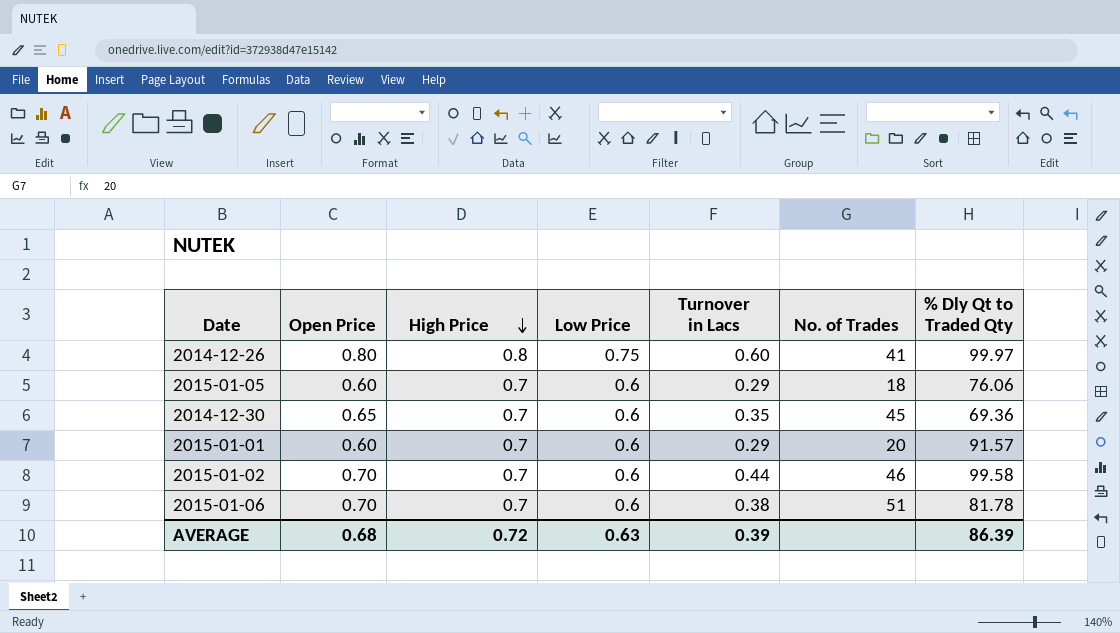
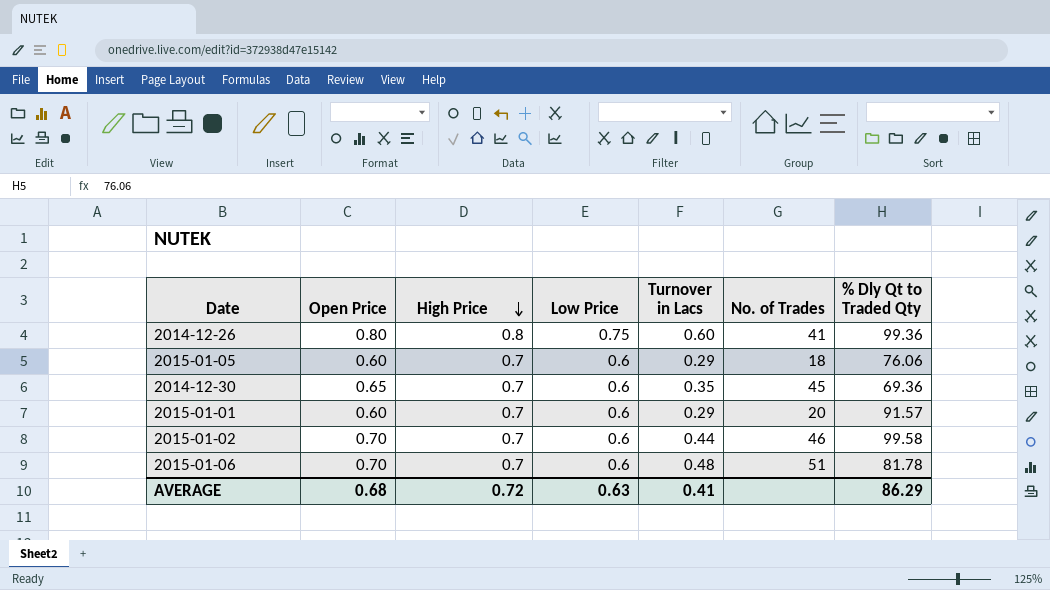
2014-12-26 | % Dly Qt to Traded Qty: 99.97 -> 99.36
2015-01-06 | Turnover in Lacs: 0.38 -> 0.48
AVERAGE | Turnover in Lacs: 0.39 -> 0.41
AVERAGE | % Dly Qt to Traded Qty: 86.39 -> 86.29

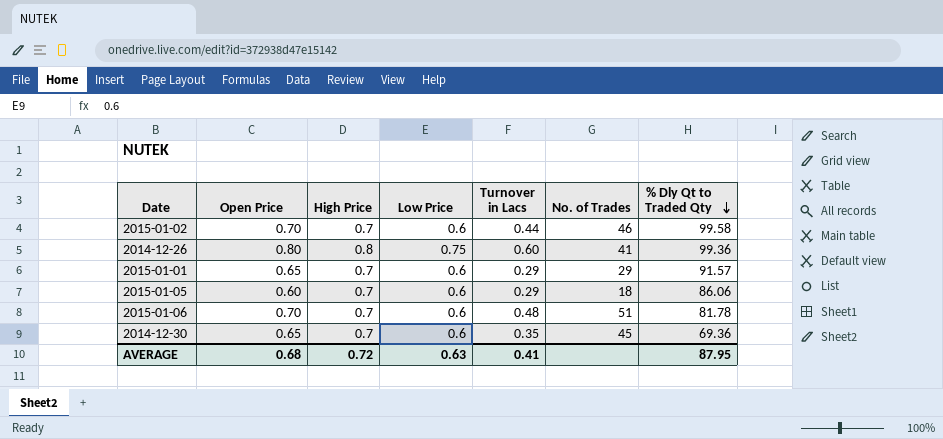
row order: High Price descending -> % Dly Qt to Traded Qty descending
2015-01-01 | Open Price: 0.60 -> 0.65
2015-01-01 | No. of Trades: 20 -> 29
2015-01-05 | % Dly Qt to Traded Qty: 76.06 -> 86.06
AVERAGE | % Dly Qt to Traded Qty: 86.29 -> 87.95

